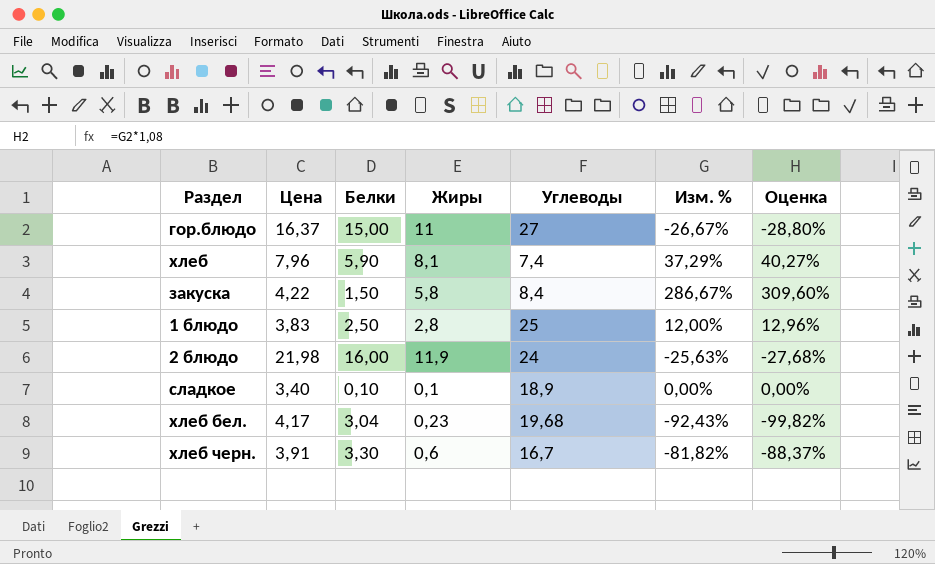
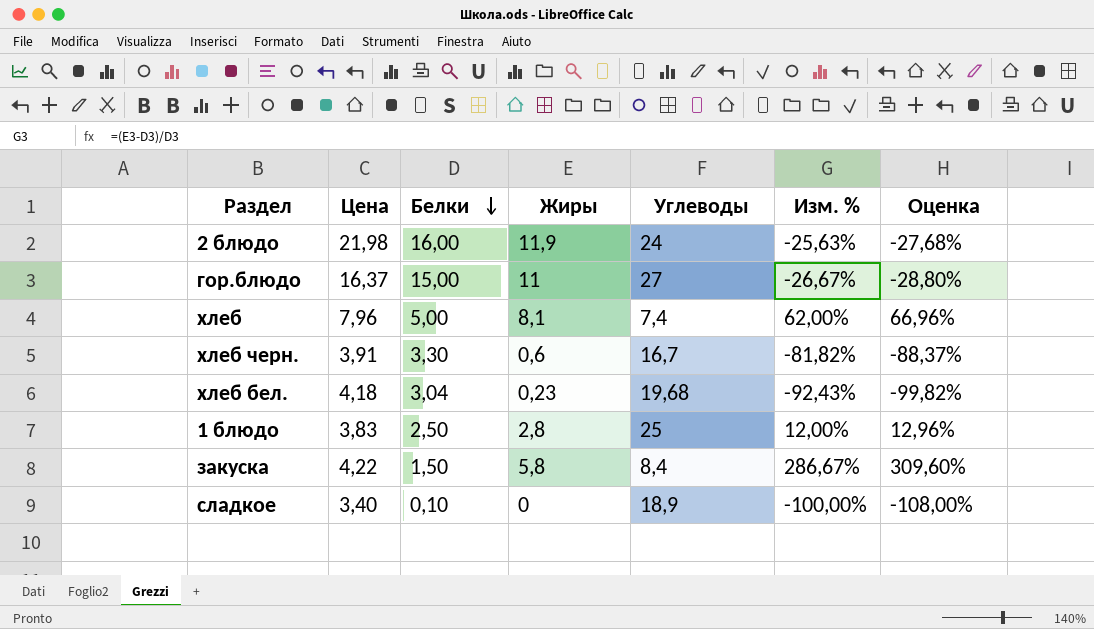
row order: none -> Белки descending
хлеб | Белки: 5,90 -> 5,00
хлеб | Изм. %: 37,29% -> 62,00%
хлеб | Оценка: 40,27% -> 66,96%
хлеб бел. | Цена: 4,17 -> 4,18
сладкое | Жиры: 0,1 -> 0
сладкое | Изм. %: 0,00% -> -100,00%
сладкое | Оценка: 0,00% -> -108,00%

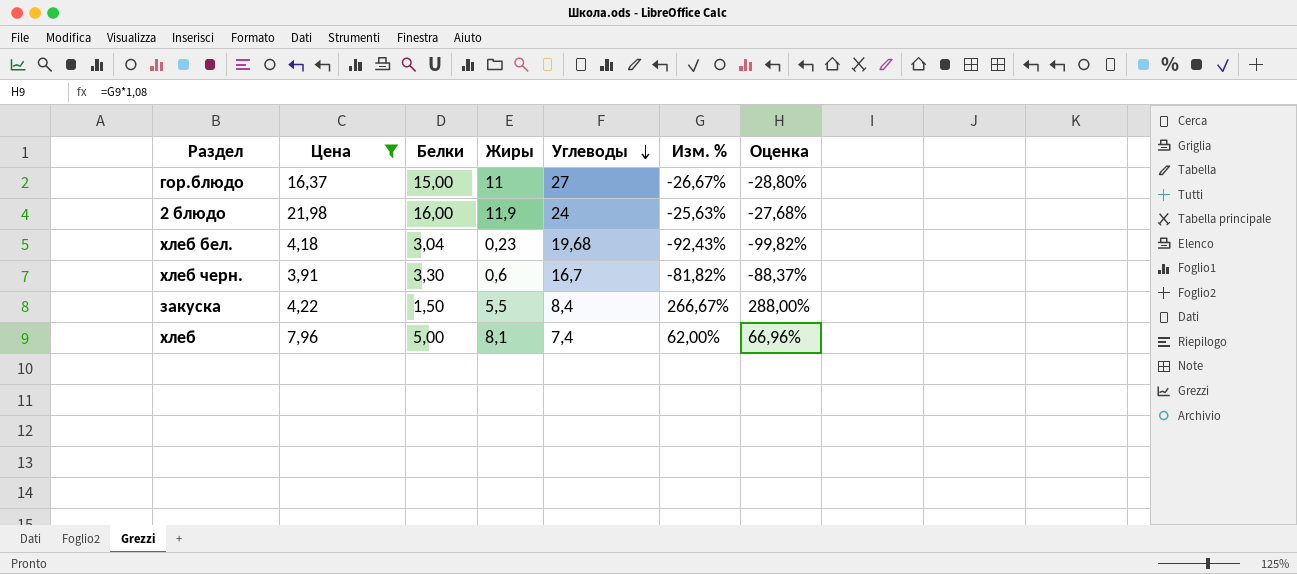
filter: none -> Цена >= 3,91
row order: Белки descending -> Углеводы descending
закуска | Жиры: 5,8 -> 5,5
закуска | Изм. %: 286,67% -> 266,67%
закуска | Оценка: 309,60% -> 288,00%

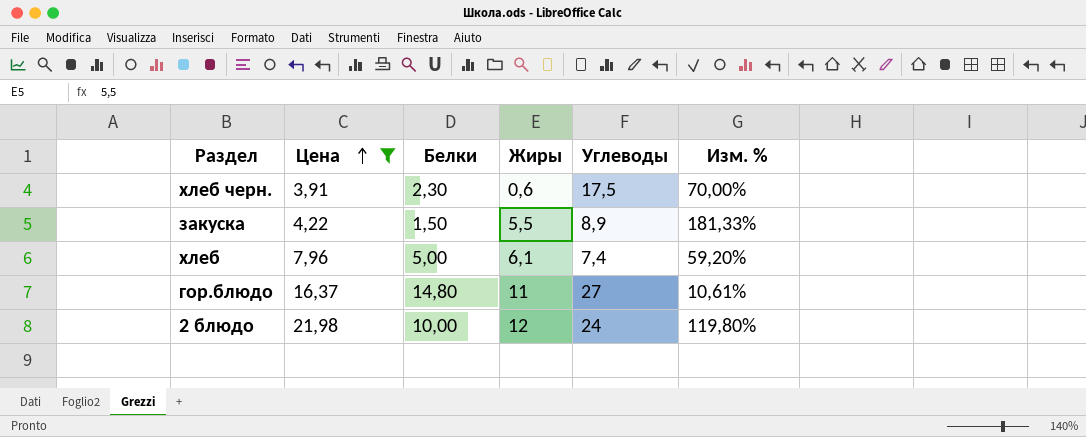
row order: Углеводы descending -> Цена ascending
column Оценка | formula: [Изм. %] * 1,08 -> none
column Изм. % | formula: ([Жиры] - [Белки]) / [Белки] -> ([Цена] - [Белки]) / [Белки]
row хлеб бел.: 4,18 | 3,04 | 0,23 | 19,68 | -92,43% | -99,82% -> none
хлеб черн. | Белки: 3,30 -> 2,30
хлеб черн. | Углеводы: 16,7 -> 17,5
закуска | Углеводы: 8,4 -> 8,9
хлеб | Жиры: 8,1 -> 6,1
гор.блюдо | Белки: 15,00 -> 14,80
2 блюдо | Белки: 16,00 -> 10,00
2 блюдо | Жиры: 11,9 -> 12

